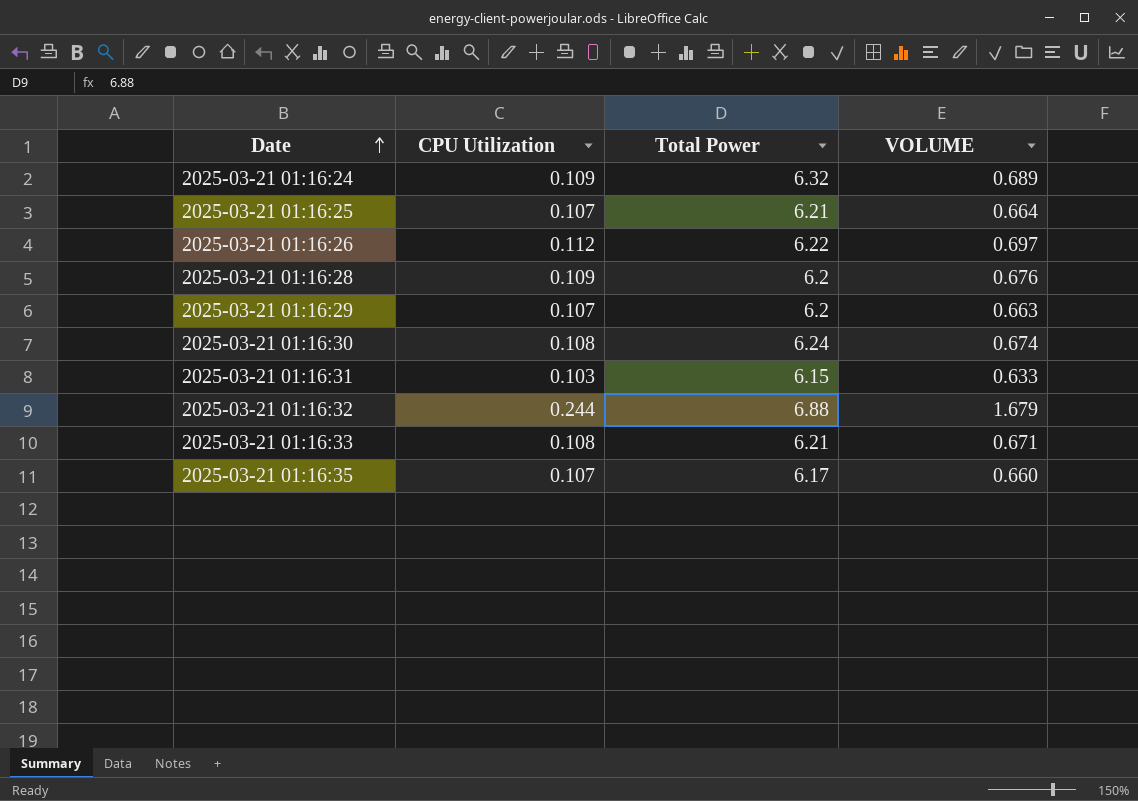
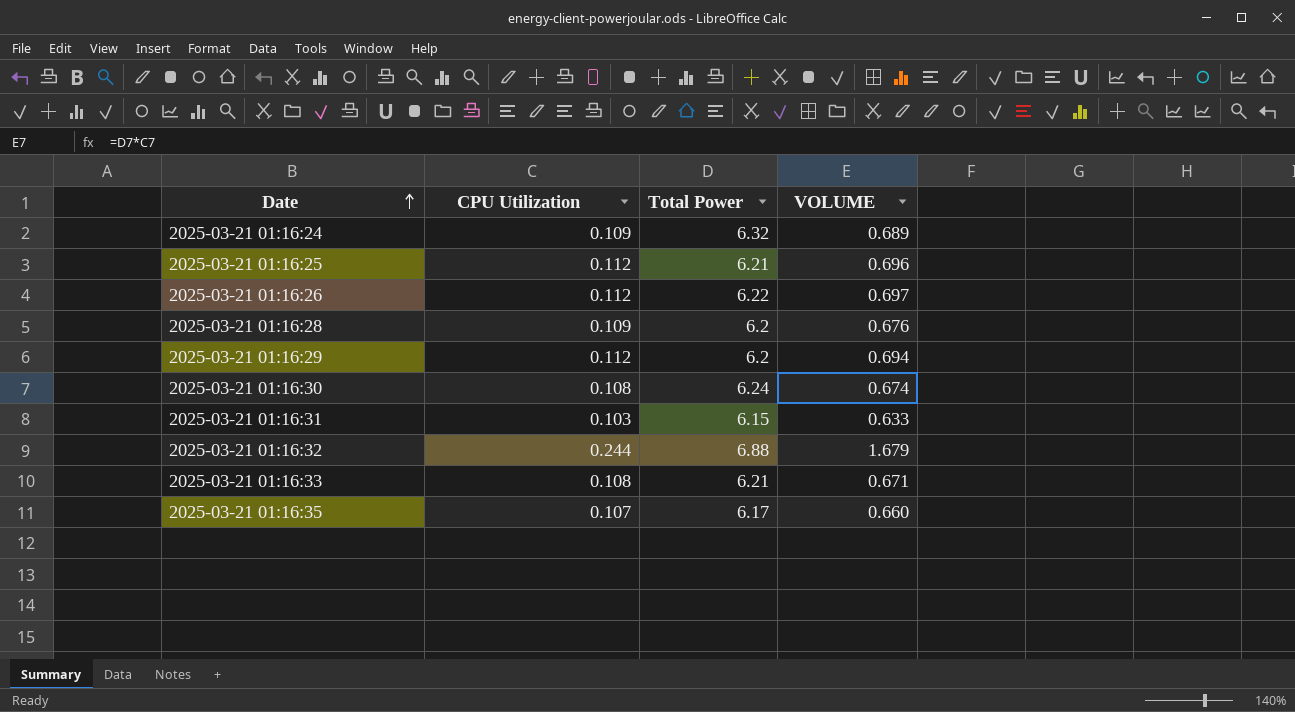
2025-03-21 01:16:25 | CPU Utilization: 0.107 -> 0.112
2025-03-21 01:16:25 | VOLUME: 0.664 -> 0.696
2025-03-21 01:16:29 | CPU Utilization: 0.107 -> 0.112
2025-03-21 01:16:29 | VOLUME: 0.663 -> 0.694

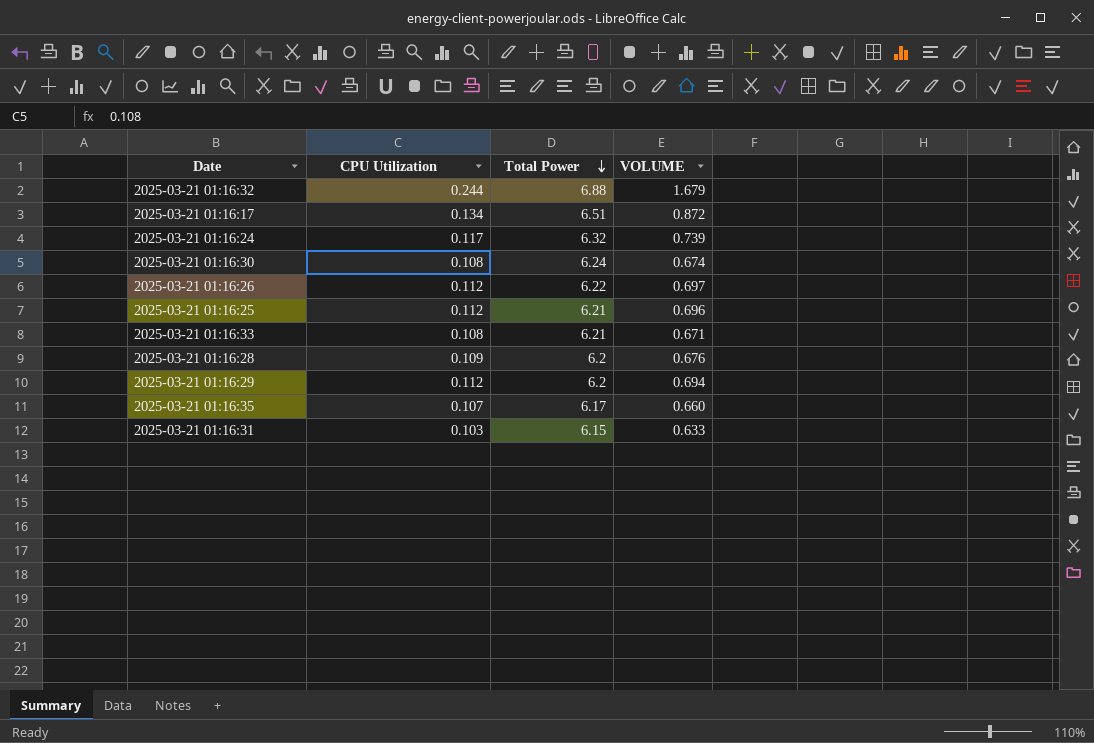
row order: Date ascending -> Total Power descending
row 2025-03-21 01:16:17: none -> 0.134 | 6.51 | 0.872
2025-03-21 01:16:24 | CPU Utilization: 0.109 -> 0.117
2025-03-21 01:16:24 | VOLUME: 0.689 -> 0.739

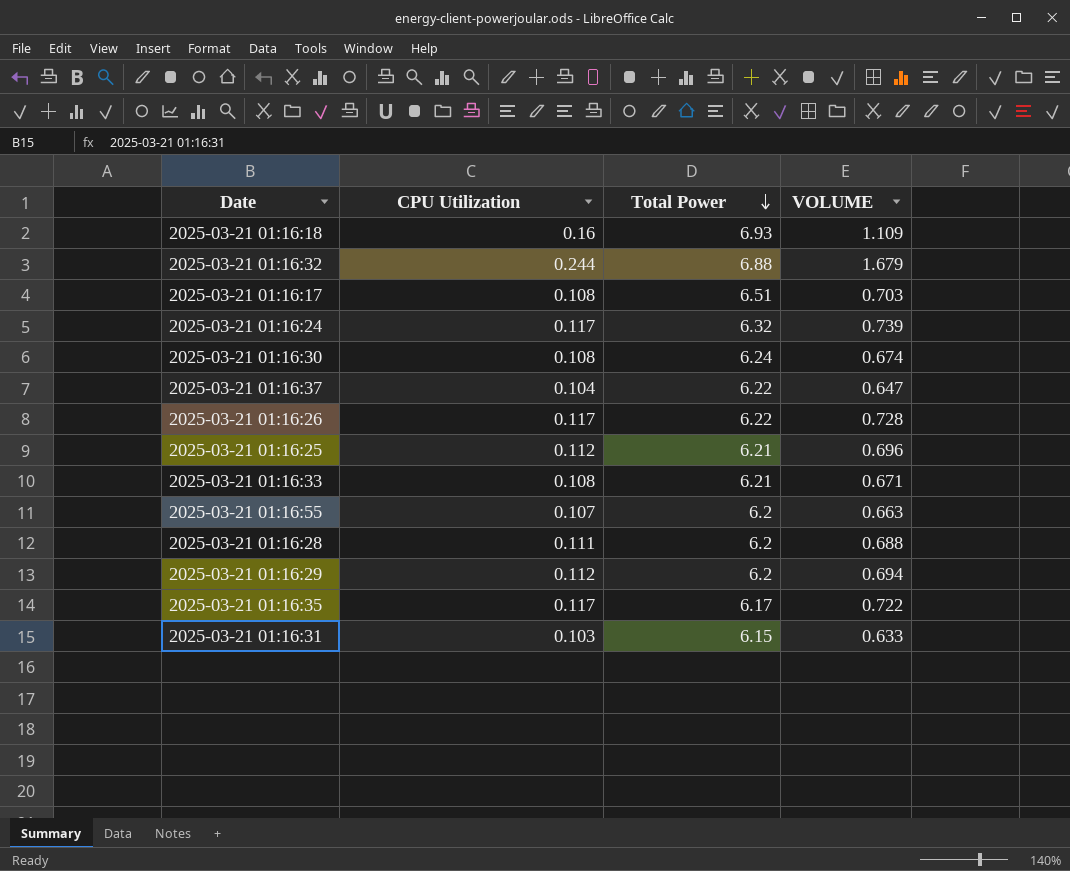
row 2025-03-21 01:16:18: none -> 0.16 | 6.93 | 1.109
2025-03-21 01:16:17 | CPU Utilization: 0.134 -> 0.108
2025-03-21 01:16:17 | VOLUME: 0.872 -> 0.703
row 2025-03-21 01:16:37: none -> 0.104 | 6.22 | 0.647
2025-03-21 01:16:26 | CPU Utilization: 0.112 -> 0.117
2025-03-21 01:16:26 | VOLUME: 0.697 -> 0.728
row 2025-03-21 01:16:55: none -> 0.107 | 6.2 | 0.663
2025-03-21 01:16:28 | CPU Utilization: 0.109 -> 0.111
2025-03-21 01:16:28 | VOLUME: 0.676 -> 0.688
2025-03-21 01:16:35 | CPU Utilization: 0.107 -> 0.117
2025-03-21 01:16:35 | VOLUME: 0.660 -> 0.722

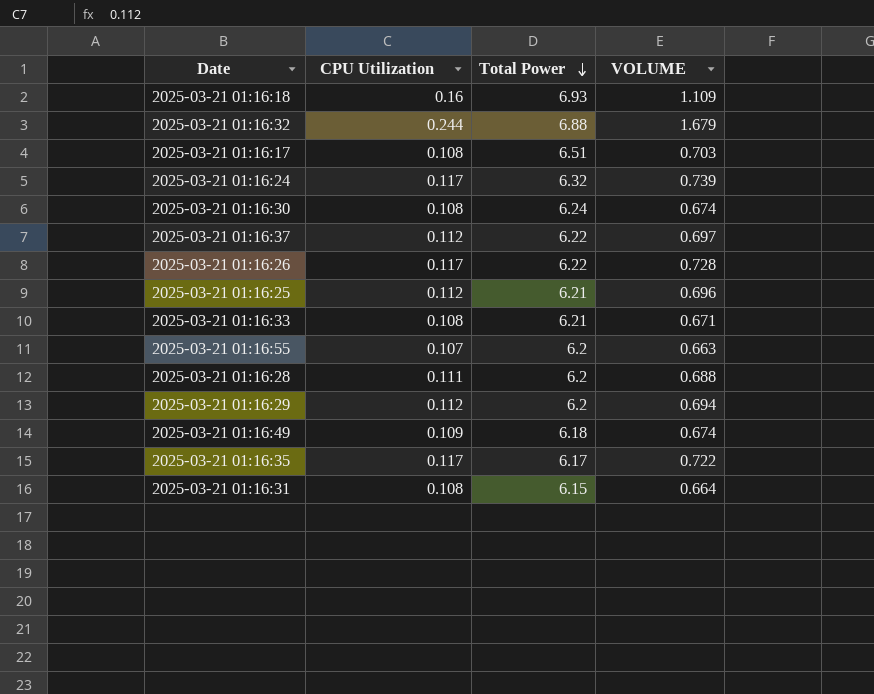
2025-03-21 01:16:37 | CPU Utilization: 0.104 -> 0.112
2025-03-21 01:16:37 | VOLUME: 0.647 -> 0.697
row 2025-03-21 01:16:49: none -> 0.109 | 6.18 | 0.674
2025-03-21 01:16:31 | CPU Utilization: 0.103 -> 0.108
2025-03-21 01:16:31 | VOLUME: 0.633 -> 0.664

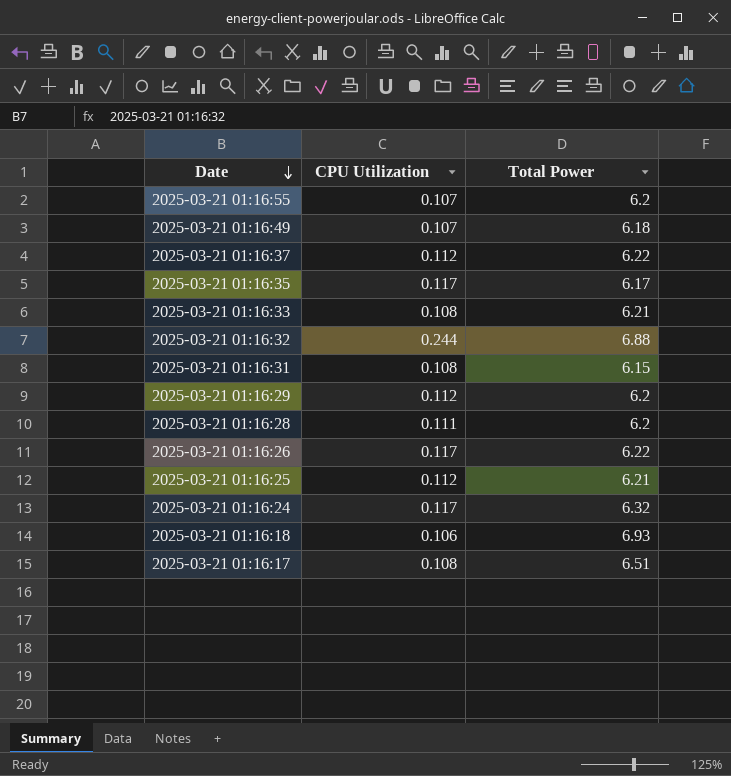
row order: Total Power descending -> Date descending
column VOLUME | formula: [CPU Utilization] * [Total Power] -> none
row 2025-03-21 01:16:30: 0.108 | 6.24 | 0.674 -> none
2025-03-21 01:16:49 | CPU Utilization: 0.109 -> 0.107
2025-03-21 01:16:18 | CPU Utilization: 0.16 -> 0.106

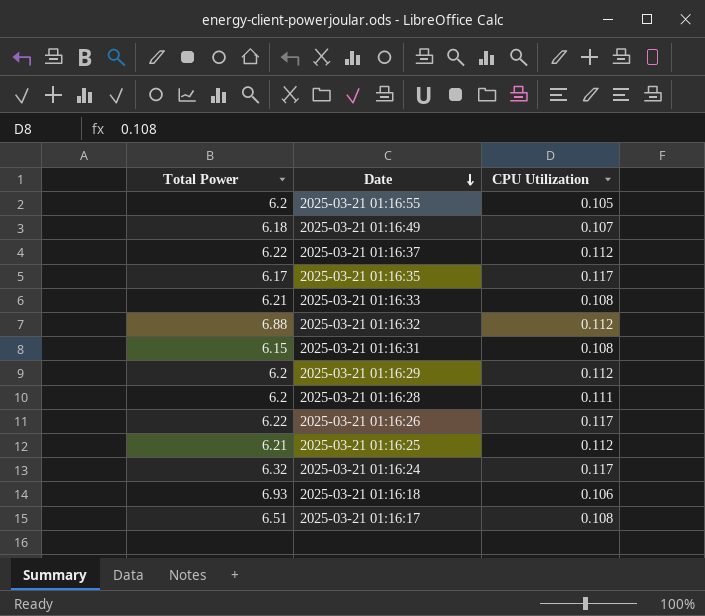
column Total Power | position: 3 -> 1
2025-03-21 01:16:55 | CPU Utilization: 0.107 -> 0.105
2025-03-21 01:16:32 | CPU Utilization: 0.244 -> 0.112

